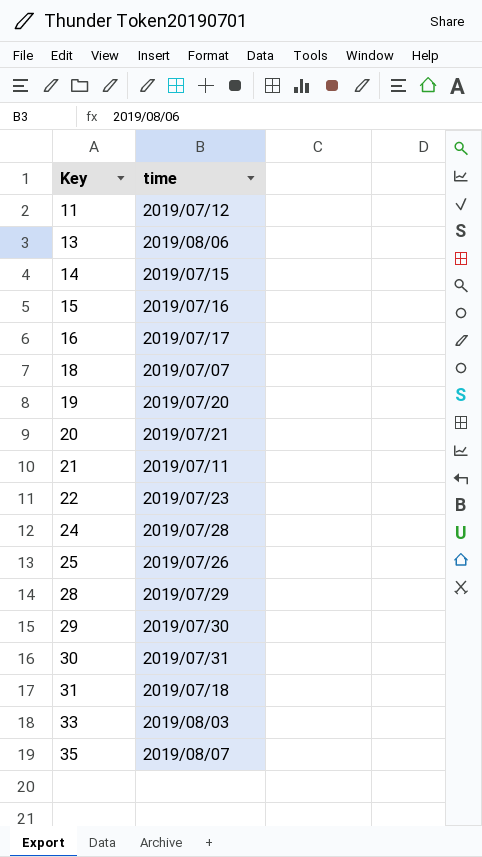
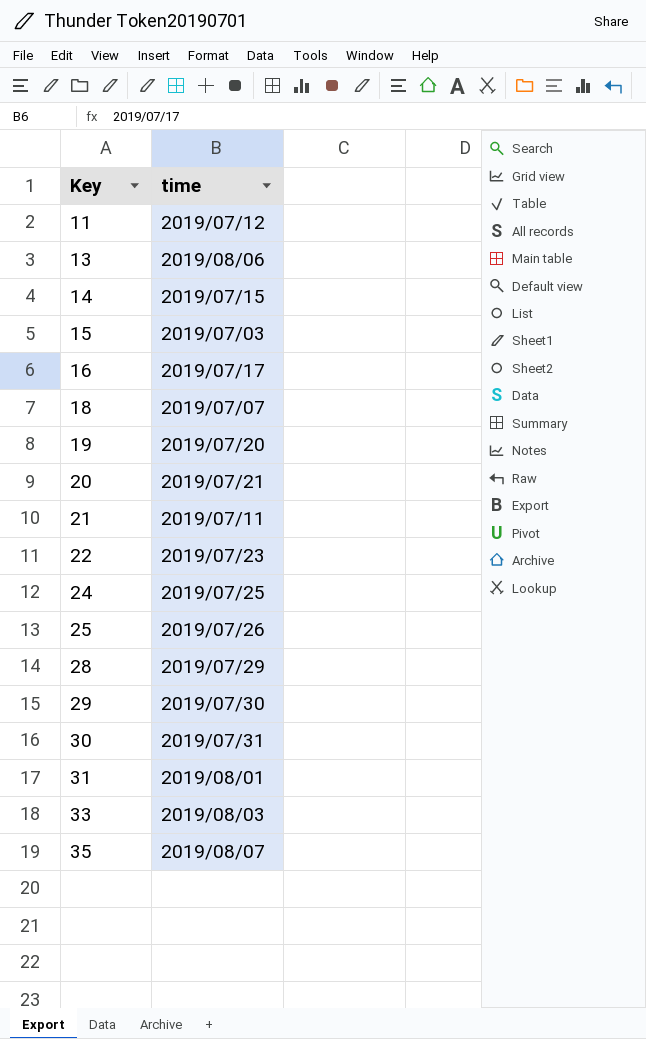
15 | time: 2019/07/16 -> 2019/07/03
24 | time: 2019/07/28 -> 2019/07/25
31 | time: 2019/07/18 -> 2019/08/01

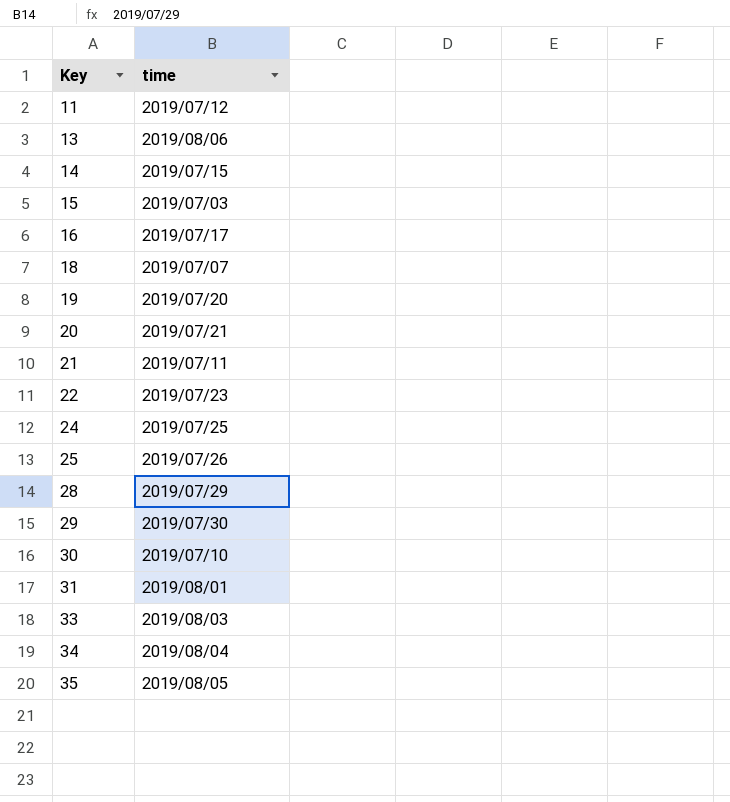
30 | time: 2019/07/31 -> 2019/07/10
row 34: none -> 2019/08/04
35 | time: 2019/08/07 -> 2019/08/05

